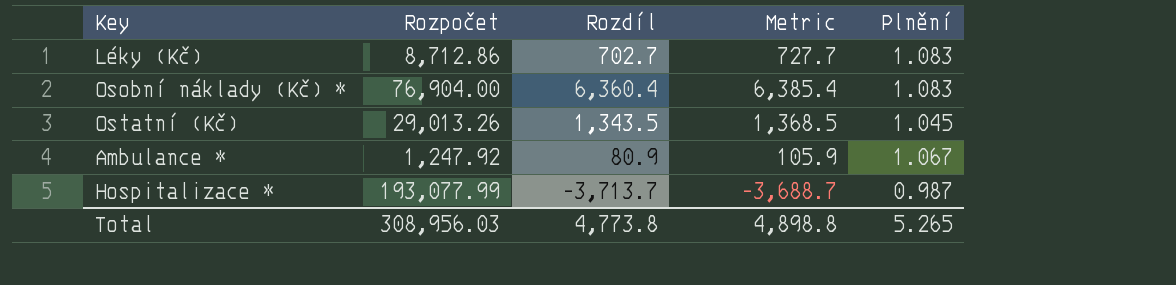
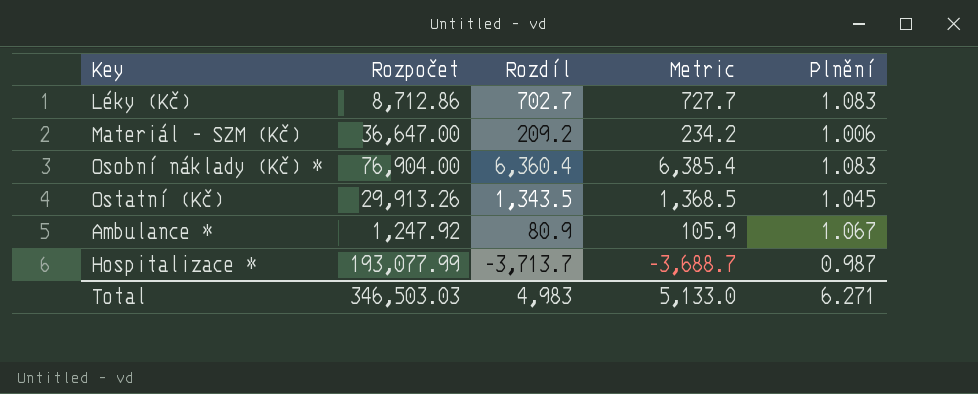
row Materiál - SZM (Kč): none -> 36,647.00 | 209.2 | 234.2 | 1.006
Ostatní (Kč) | Rozpočet: 29,013.26 -> 29,913.26
Total | Rozpočet: 308,956.03 -> 346,503.03
Total | Rozdíl: 4,773.8 -> 4,983
Total | Metric: 4,898.8 -> 5,133.0
Total | Plnění: 5.265 -> 6.271

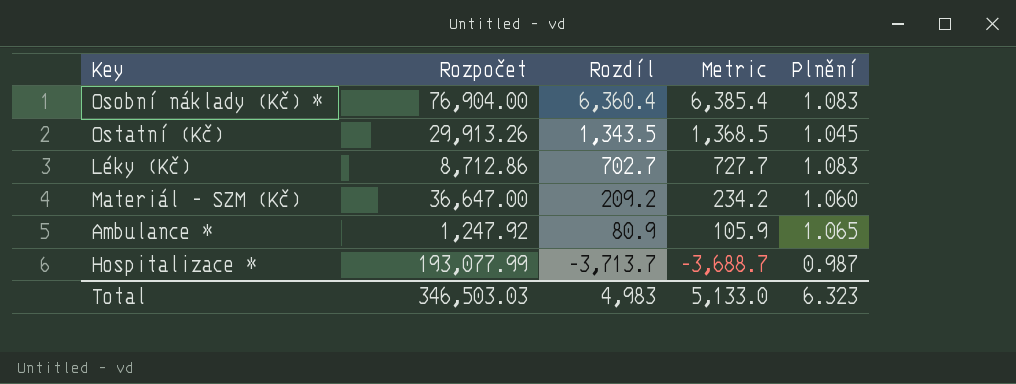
row order: none -> Rozdíl descending
Materiál - SZM (Kč) | Plnění: 1.006 -> 1.060
Ambulance * | Plnění: 1.067 -> 1.065
Total | Plnění: 6.271 -> 6.323

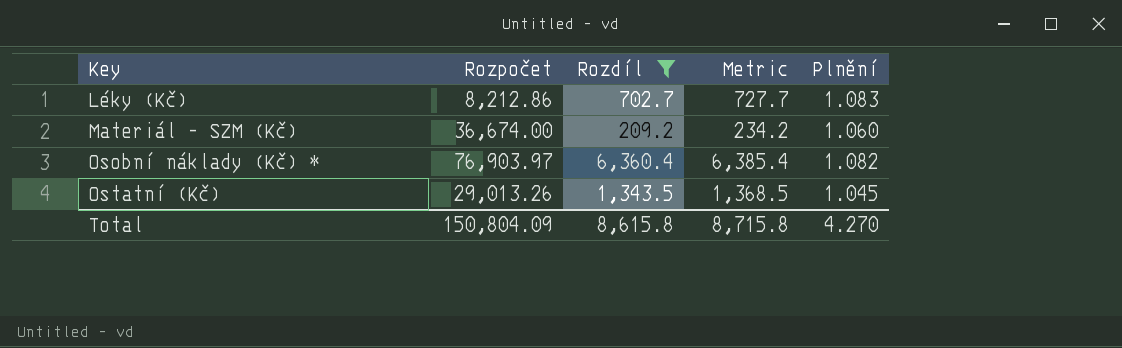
filter: none -> Rozdíl >= 209.2
row order: Rozdíl descending -> Key ascending
Léky (Kč) | Rozpočet: 8,712.86 -> 8,212.86
Materiál - SZM (Kč) | Rozpočet: 36,647.00 -> 36,674.00
Osobní náklady (Kč) * | Rozpočet: 76,904.00 -> 76,903.97
Osobní náklady (Kč) * | Plnění: 1.083 -> 1.082
Ostatní (Kč) | Rozpočet: 29,913.26 -> 29,013.26
Total | Rozpočet: 346,503.03 -> 150,804.09
Total | Rozdíl: 4,983 -> 8,615.8
Total | Metric: 5,133.0 -> 8,715.8
Total | Plnění: 6.323 -> 4.270

